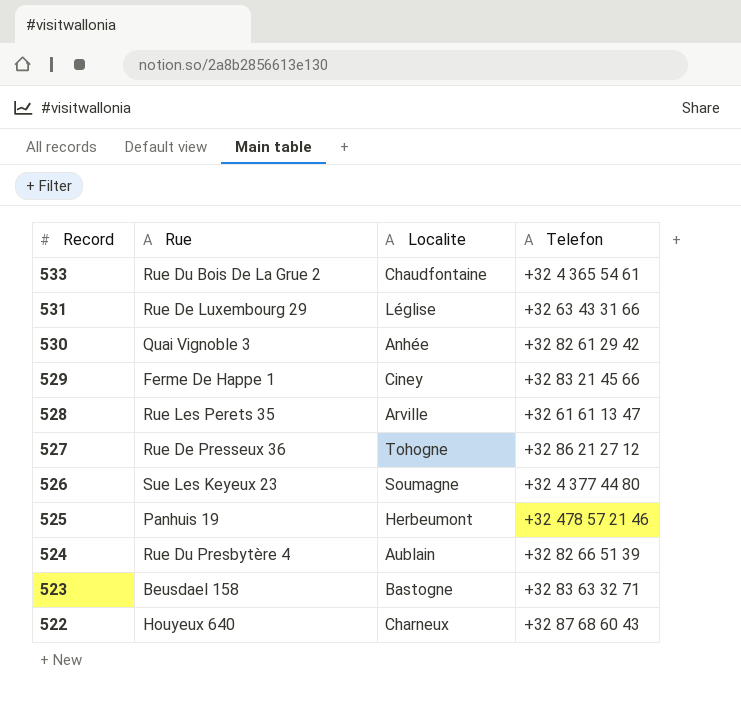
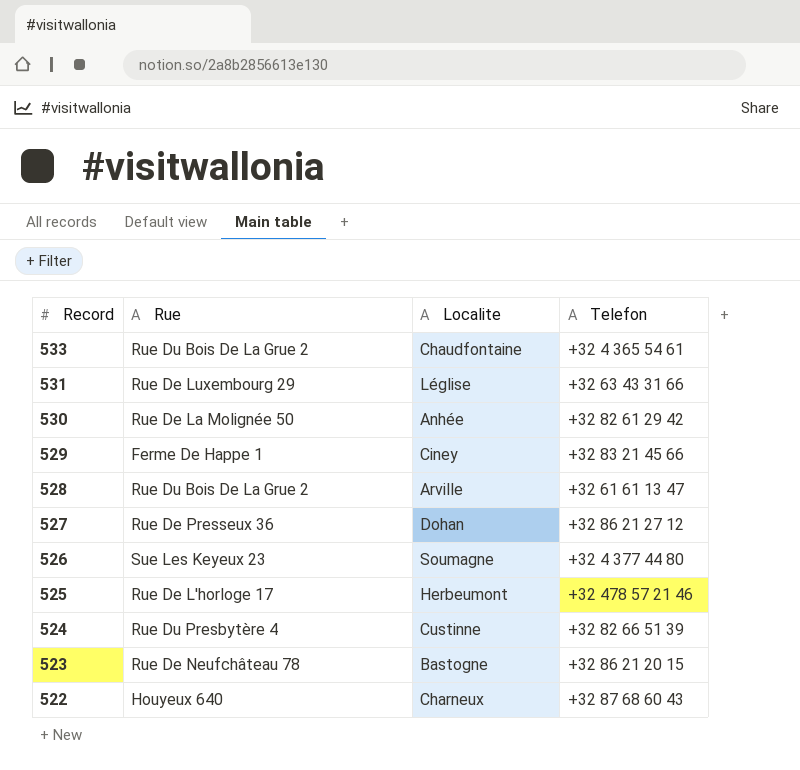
530 | Rue: Quai Vignoble 3 -> Rue De La Molignée 50
528 | Rue: Rue Les Perets 35 -> Rue Du Bois De La Grue 2
527 | Localite: Tohogne -> Dohan
525 | Rue: Panhuis 19 -> Rue De L'horloge 17
524 | Localite: Aublain -> Custinne
523 | Rue: Beusdael 158 -> Rue De Neufchâteau 78
523 | Telefon: +32 83 63 32 71 -> +32 86 21 20 15

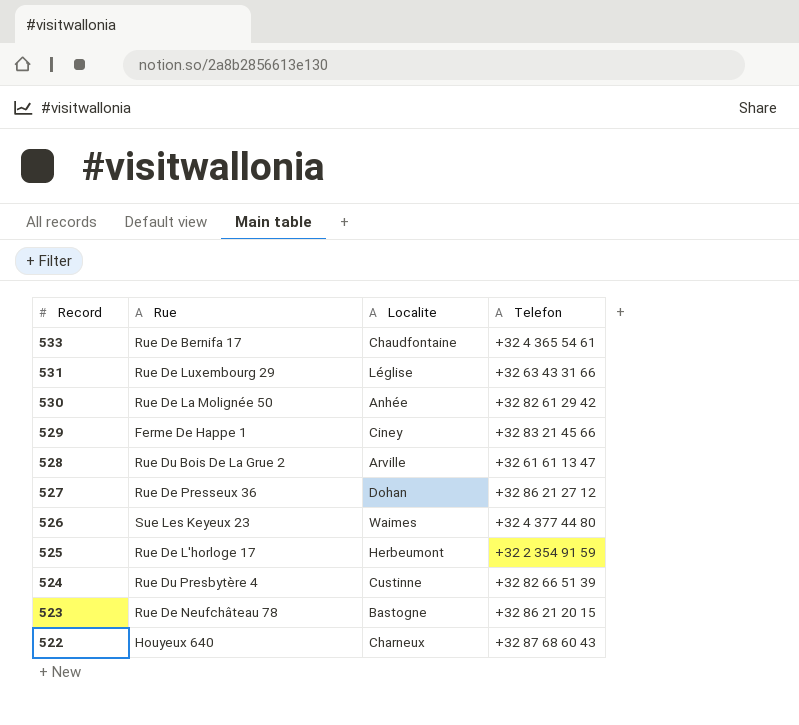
533 | Rue: Rue Du Bois De La Grue 2 -> Rue De Bernifa 17
526 | Localite: Soumagne -> Waimes
525 | Telefon: +32 478 57 21 46 -> +32 2 354 91 59

